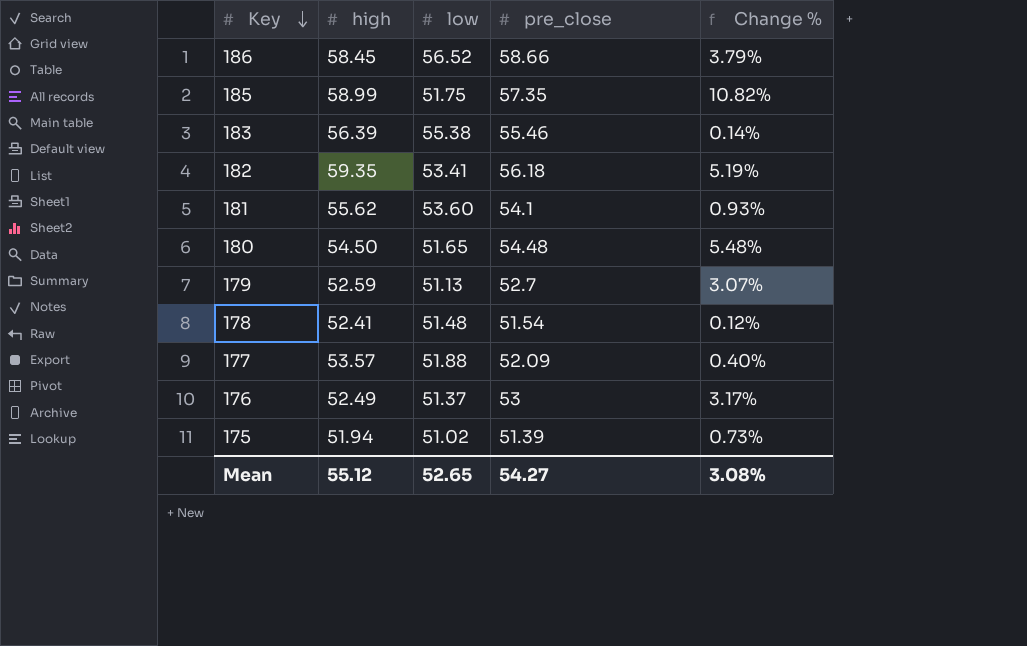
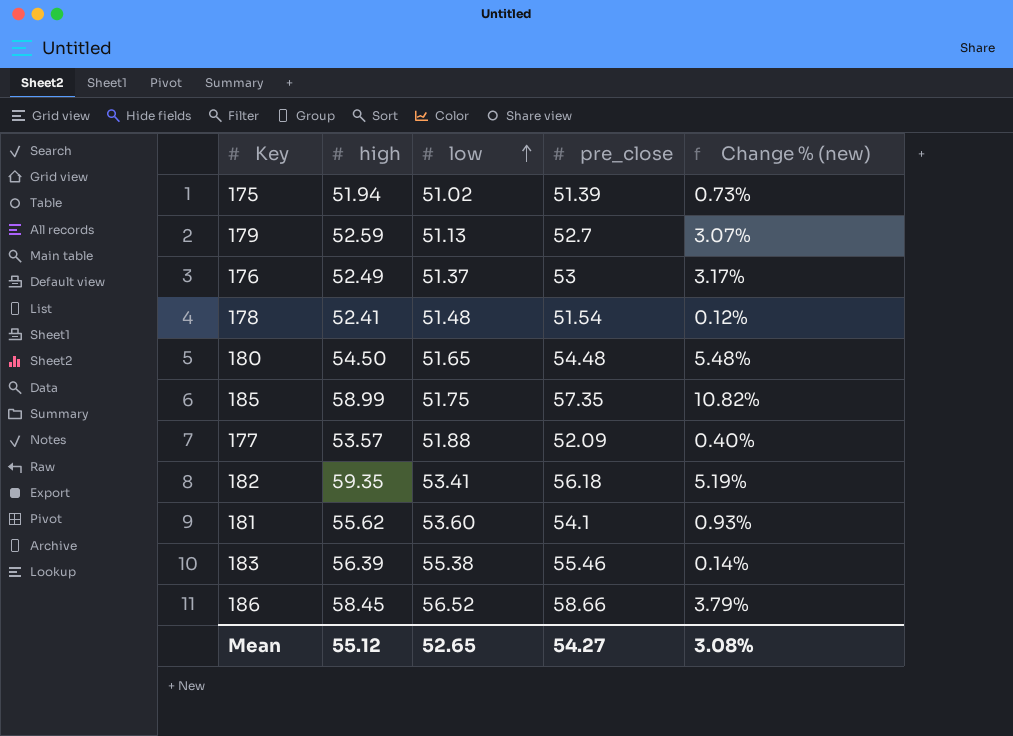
row order: Key descending -> low ascending
column name: Change % -> Change % (new)

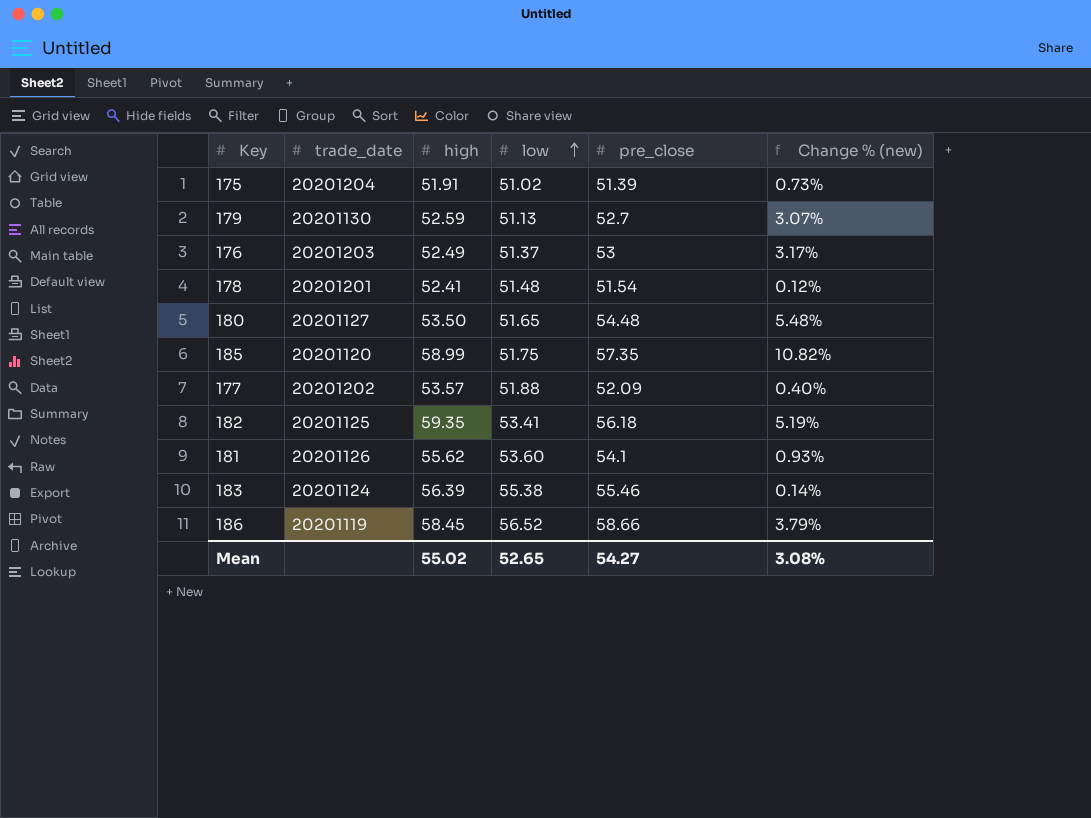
column trade_date | position: none -> 2
175 | high: 51.94 -> 51.91
180 | high: 54.50 -> 53.50
Mean | high: 55.12 -> 55.02

